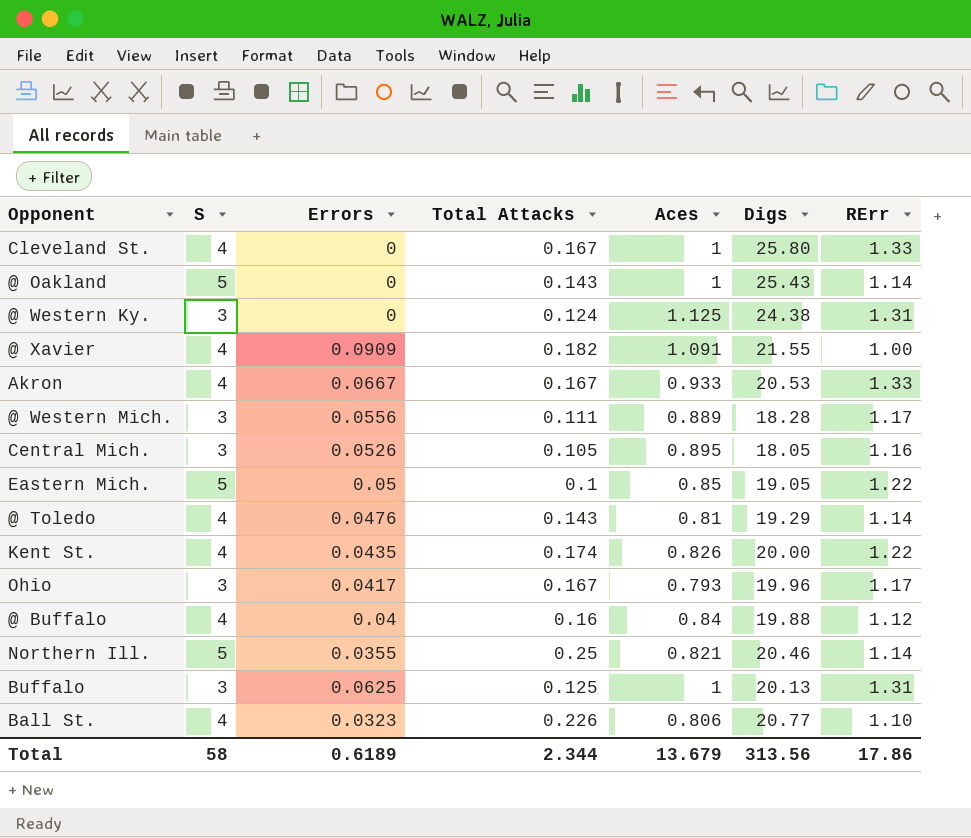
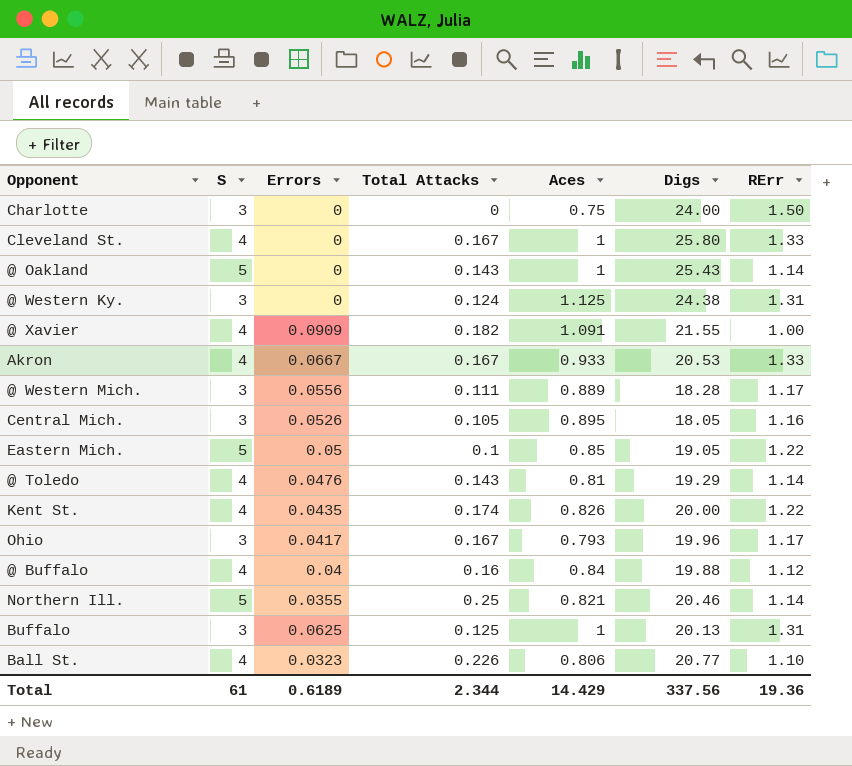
row Charlotte: none -> 3 | 0 | 0 | 0.75 | 24.00 | 1.50
Total | S: 58 -> 61
Total | Aces: 13.679 -> 14.429
Total | Digs: 313.56 -> 337.56
Total | RErr: 17.86 -> 19.36

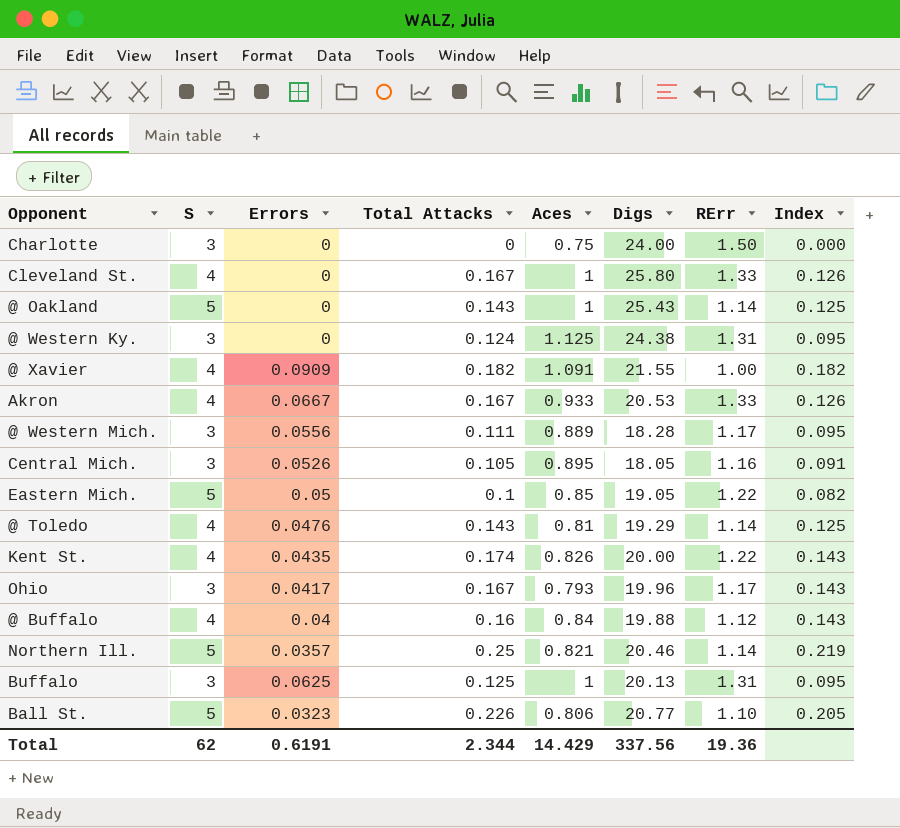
column Index | formula: none -> [Total Attacks] / [RErr]
Northern Ill. | Errors: 0.0355 -> 0.0357
Ball St. | S: 4 -> 5
Total | S: 61 -> 62
Total | Errors: 0.6189 -> 0.6191

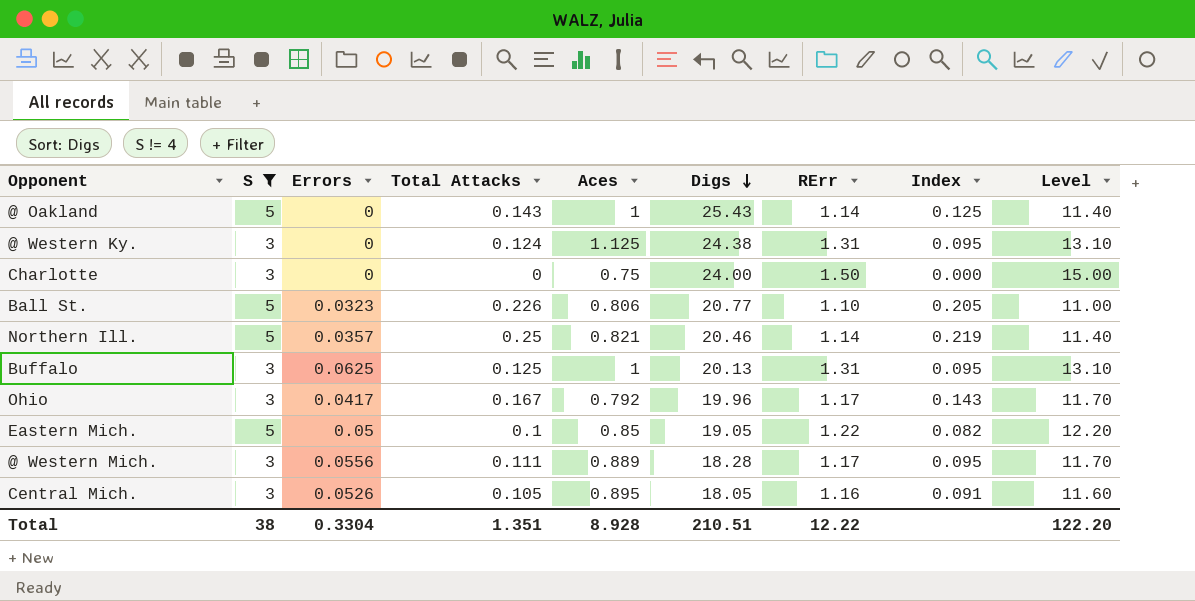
filter: none -> S != 4
row order: none -> Digs descending
column Level | formula: none -> [RErr] * 10
Ohio | Aces: 0.793 -> 0.792
Total | S: 62 -> 38
Total | Errors: 0.6191 -> 0.3304
Total | Total Attacks: 2.344 -> 1.351
Total | Aces: 14.429 -> 8.928
Total | Digs: 337.56 -> 210.51
Total | RErr: 19.36 -> 12.22

